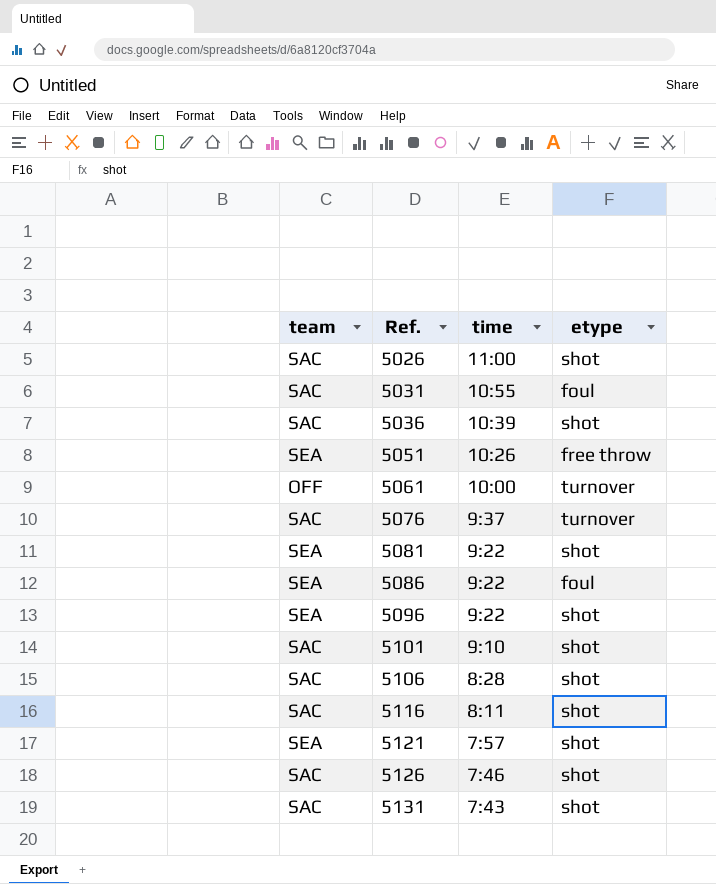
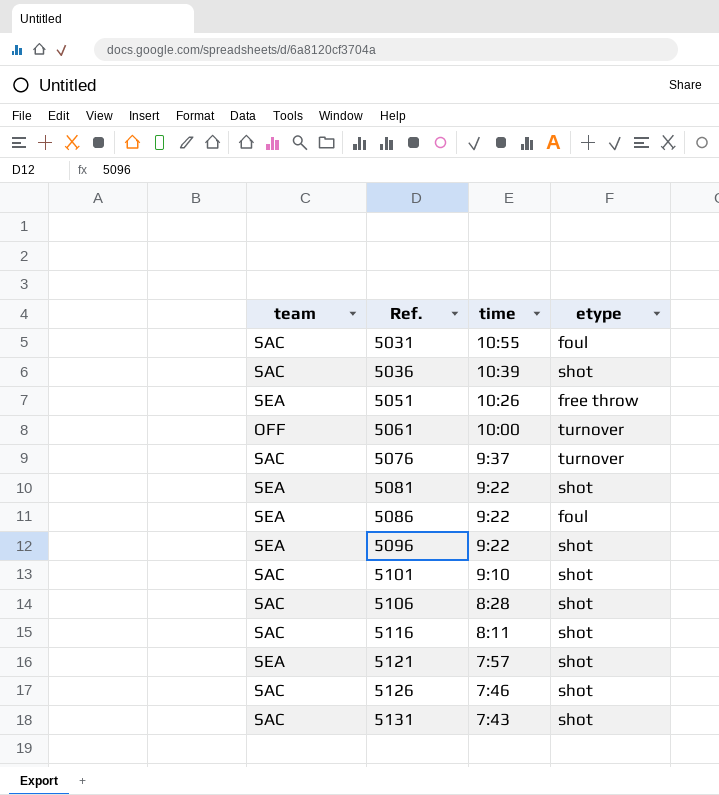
row 5026: SAC | 11:00 | shot -> none

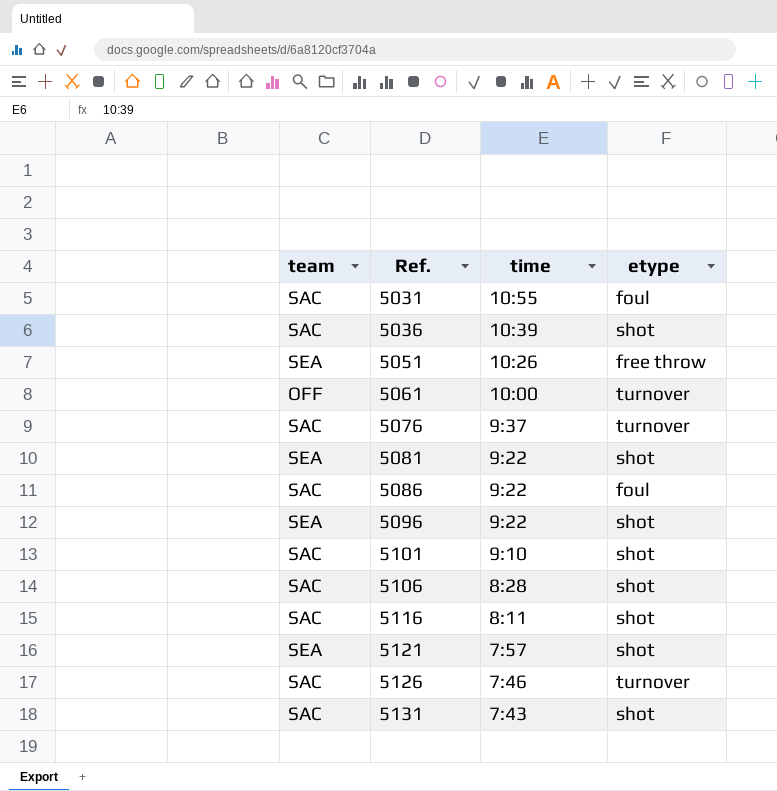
5086 | team: SEA -> SAC
5126 | etype: shot -> turnover

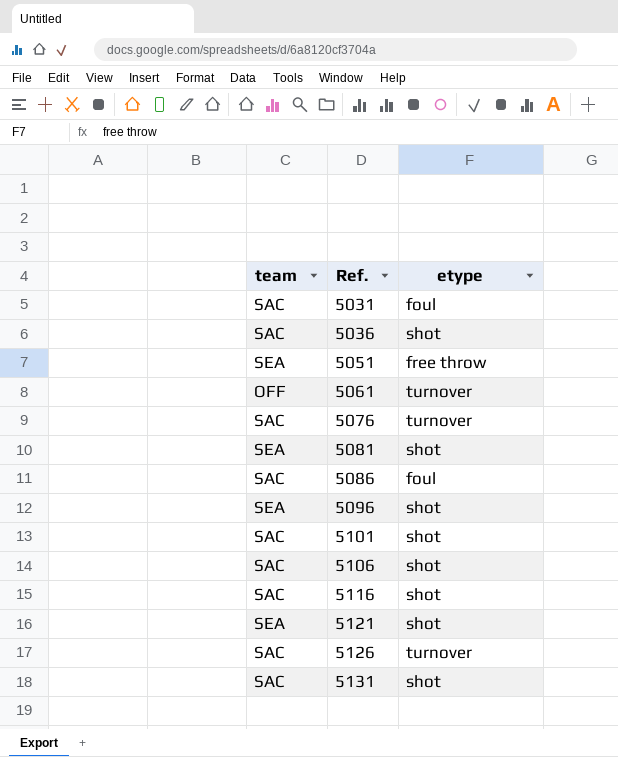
column time | position: 3 -> none

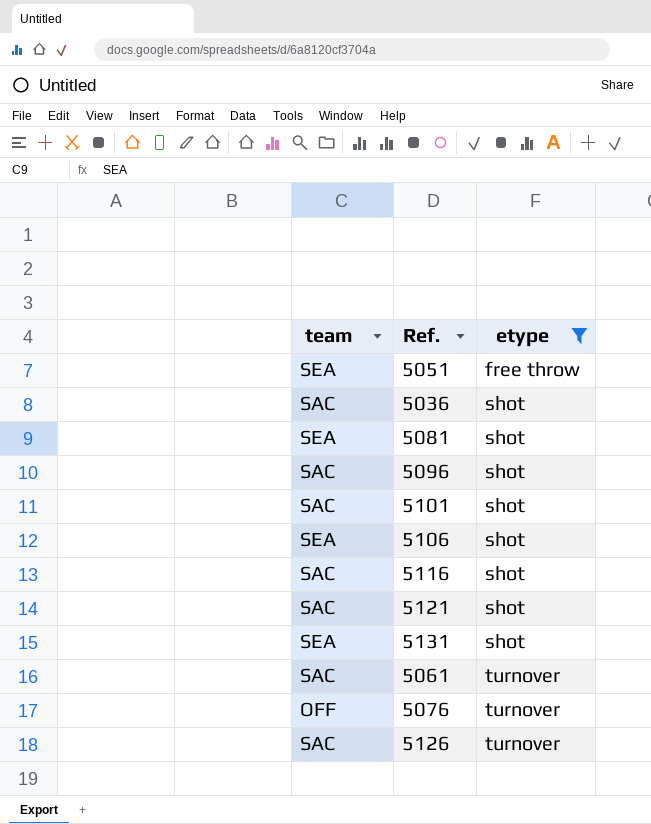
filter: none -> etype != foul
row order: Ref. ascending -> etype ascending
5096 | team: SEA -> SAC
5106 | team: SAC -> SEA
5121 | team: SEA -> SAC
5131 | team: SAC -> SEA
5061 | team: OFF -> SAC
5076 | team: SAC -> OFF

